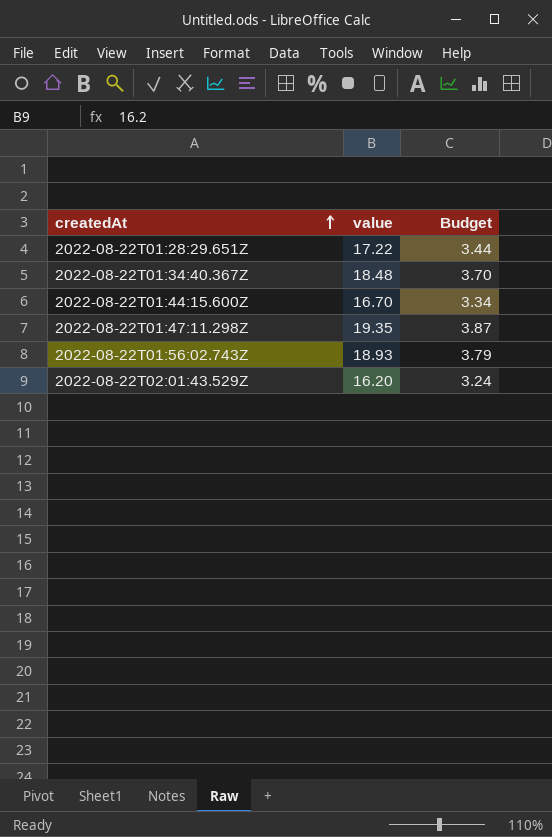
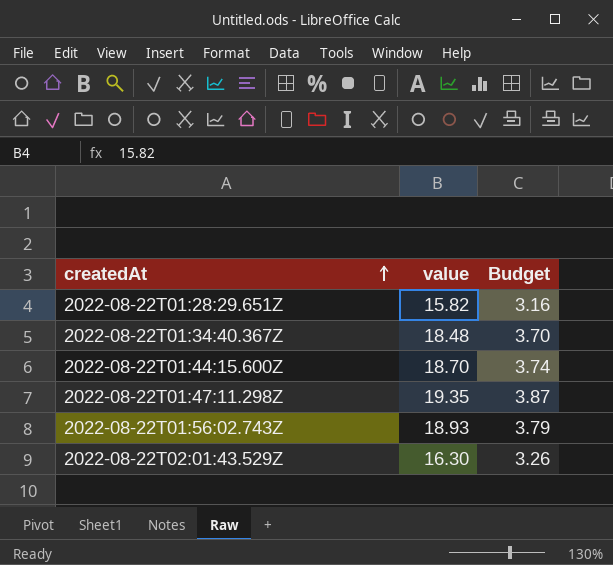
2022-08-22T01:28:29.651Z | value: 17.22 -> 15.82
2022-08-22T01:28:29.651Z | Budget: 3.44 -> 3.16
2022-08-22T01:44:15.600Z | value: 16.70 -> 18.70
2022-08-22T01:44:15.600Z | Budget: 3.34 -> 3.74
2022-08-22T02:01:43.529Z | value: 16.20 -> 16.30
2022-08-22T02:01:43.529Z | Budget: 3.24 -> 3.26

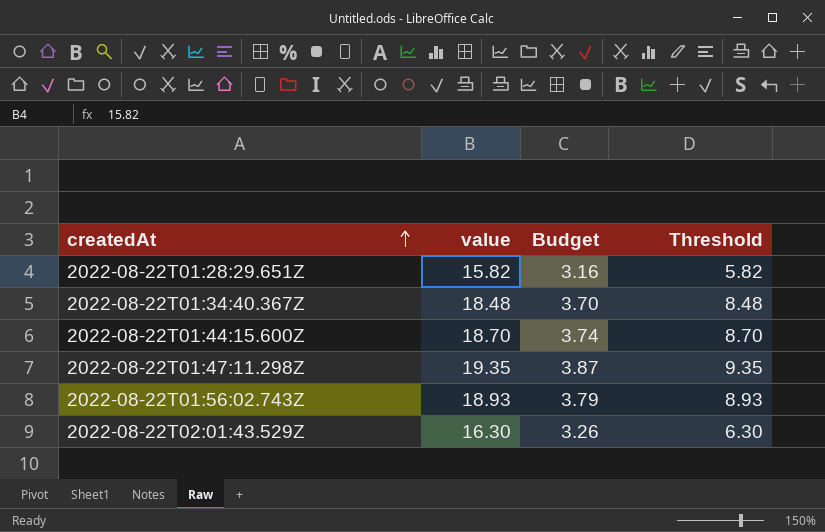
column Threshold | formula: none -> [value] - 10

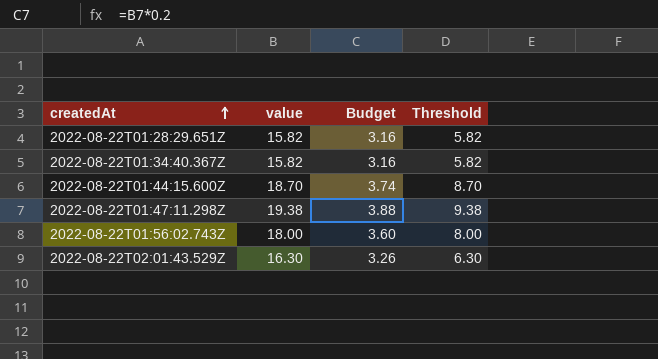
2022-08-22T01:34:40.367Z | value: 18.48 -> 15.82
2022-08-22T01:34:40.367Z | Budget: 3.70 -> 3.16
2022-08-22T01:34:40.367Z | Threshold: 8.48 -> 5.82
2022-08-22T01:47:11.298Z | value: 19.35 -> 19.38
2022-08-22T01:47:11.298Z | Budget: 3.87 -> 3.88
2022-08-22T01:47:11.298Z | Threshold: 9.35 -> 9.38
2022-08-22T01:56:02.743Z | value: 18.93 -> 18.00
2022-08-22T01:56:02.743Z | Budget: 3.79 -> 3.60
2022-08-22T01:56:02.743Z | Threshold: 8.93 -> 8.00

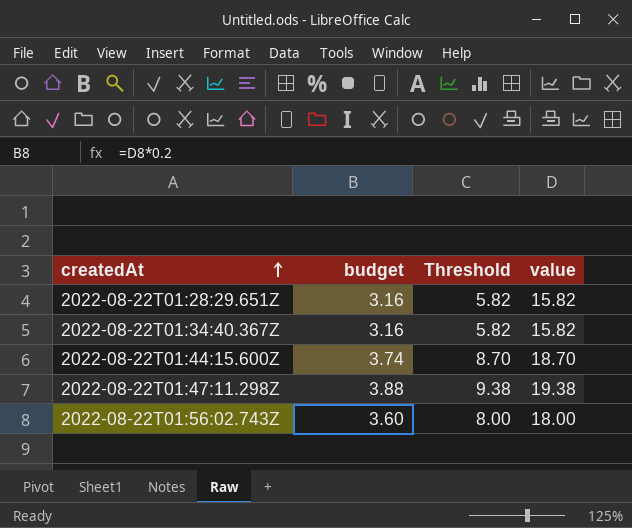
column name: Budget -> budget
column value | position: 2 -> 4
row 2022-08-22T02:01:43.529Z: 16.30 | 3.26 | 6.30 -> none

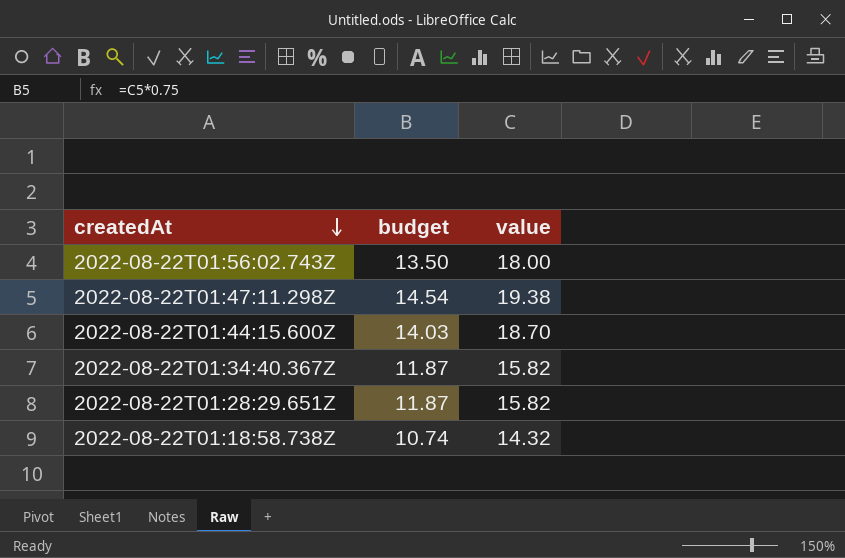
row order: createdAt ascending -> createdAt descending
column Threshold | formula: [value] - 10 -> none
column budget | formula: [value] * 0.2 -> [value] * 0.75
row 2022-08-22T01:18:58.738Z: none -> 10.74 | 14.32

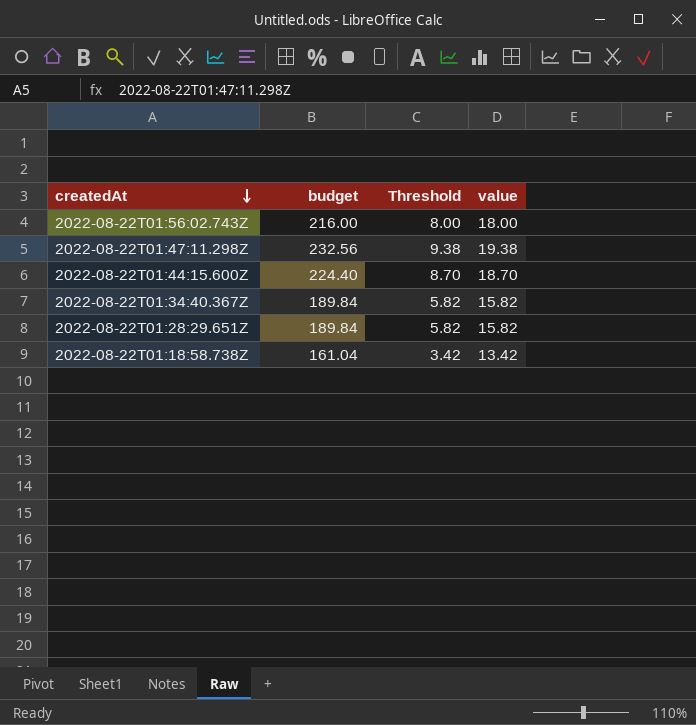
column budget | formula: [value] * 0.75 -> [value] * 12
column Threshold | formula: none -> [value] - 10
2022-08-22T01:18:58.738Z | value: 14.32 -> 13.42

